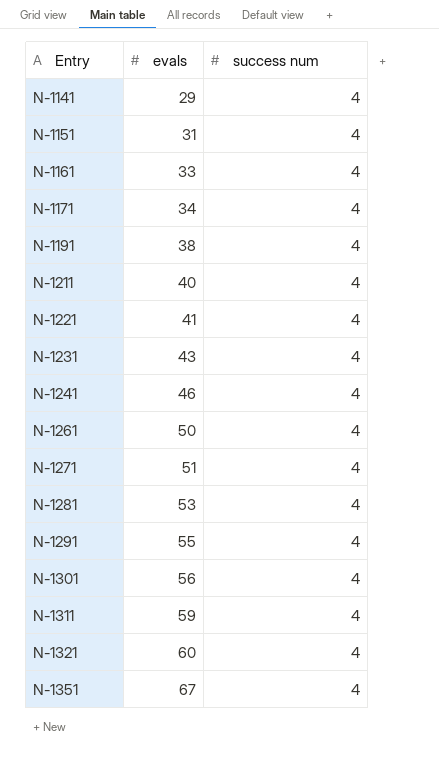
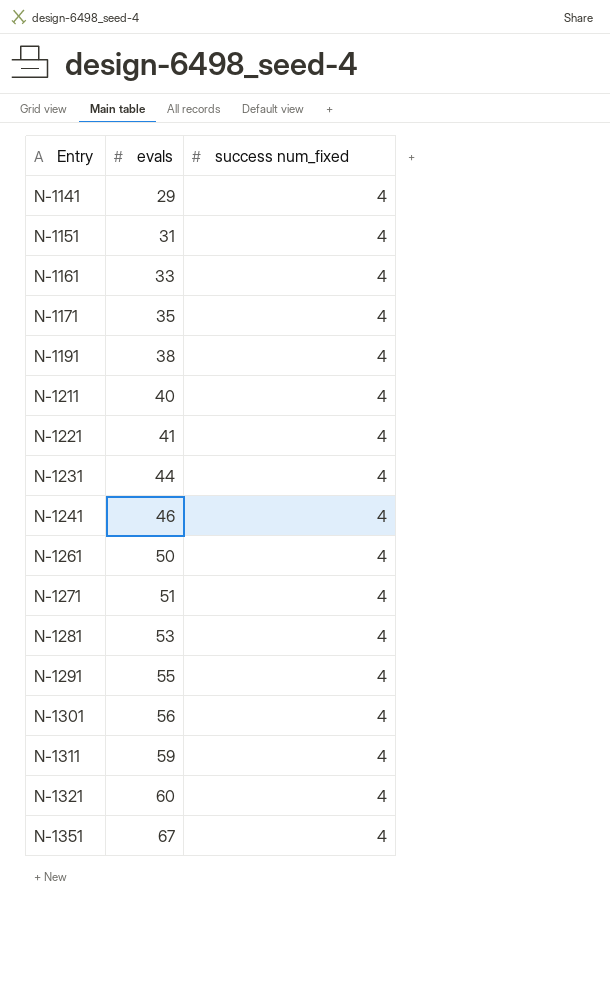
column name: success num -> success num_fixed
N-1171 | evals: 34 -> 35
N-1231 | evals: 43 -> 44

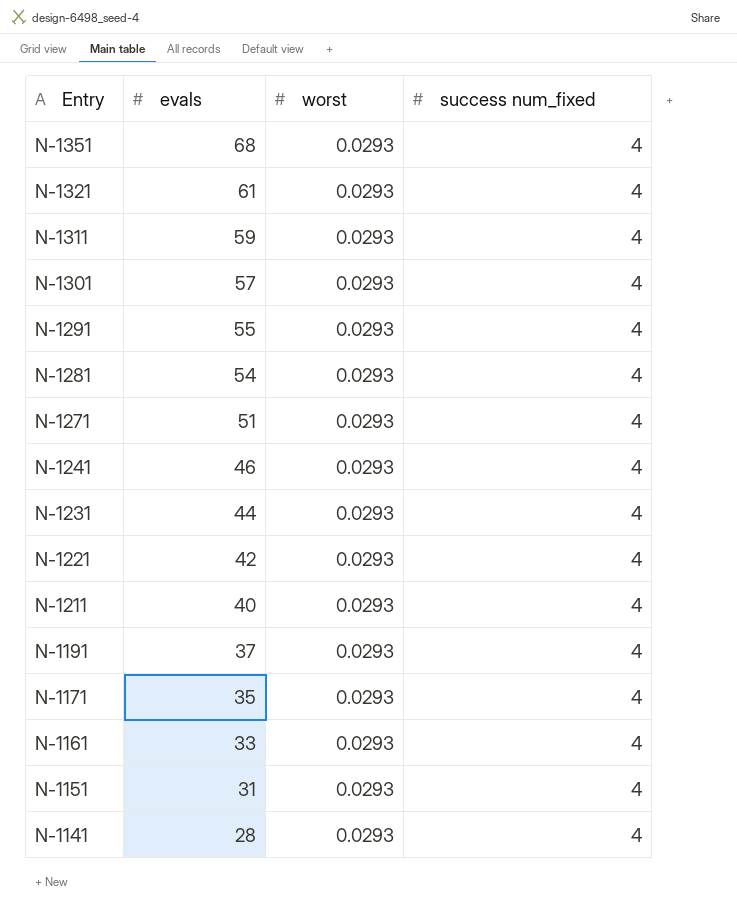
row order: Entry ascending -> Entry descending
column worst | position: none -> 3
row N-1261: 50 | 4 -> none
N-1351 | evals: 67 -> 68
N-1321 | evals: 60 -> 61
N-1301 | evals: 56 -> 57
N-1281 | evals: 53 -> 54
N-1221 | evals: 41 -> 42
N-1191 | evals: 38 -> 37
N-1141 | evals: 29 -> 28

